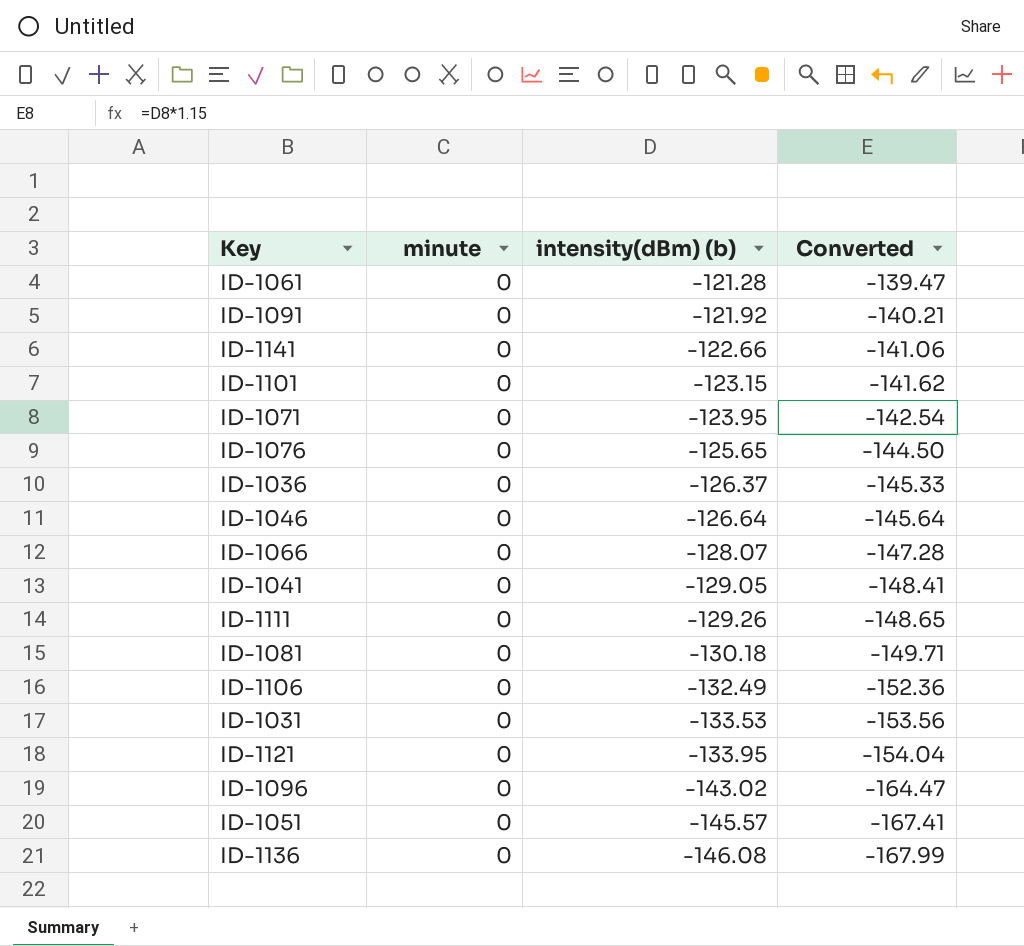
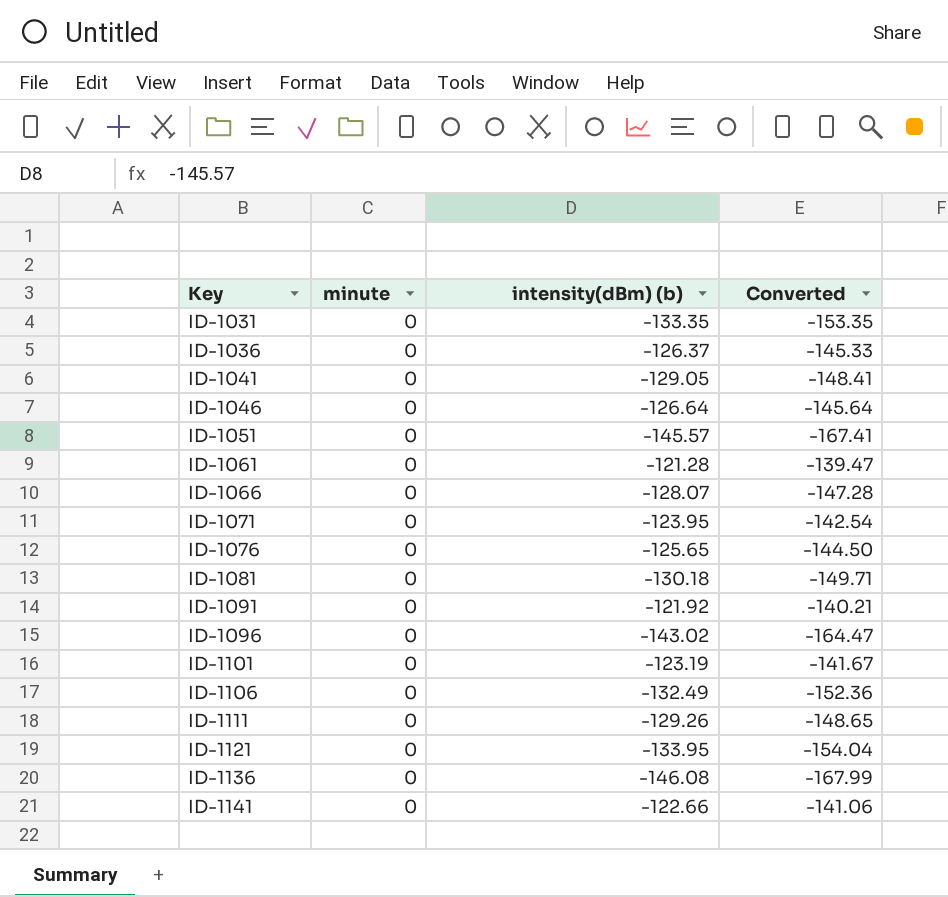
row order: intensity(dBm) (b) descending -> Key ascending
ID-1031 | intensity(dBm) (b): -133.53 -> -133.35
ID-1031 | Converted: -153.56 -> -153.35
ID-1101 | intensity(dBm) (b): -123.15 -> -123.19
ID-1101 | Converted: -141.62 -> -141.67

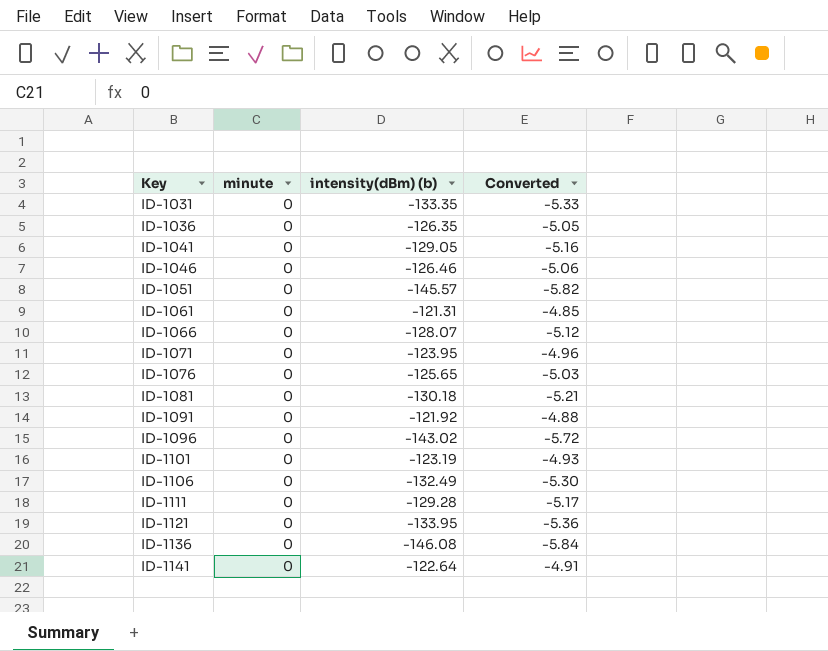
column Converted | formula: [intensity(dBm) (b)] * 1.15 -> [intensity(dBm) (b)] * 0.04
ID-1036 | intensity(dBm) (b): -126.37 -> -126.35
ID-1046 | intensity(dBm) (b): -126.64 -> -126.46
ID-1061 | intensity(dBm) (b): -121.28 -> -121.31
ID-1111 | intensity(dBm) (b): -129.26 -> -129.28
ID-1141 | intensity(dBm) (b): -122.66 -> -122.64

